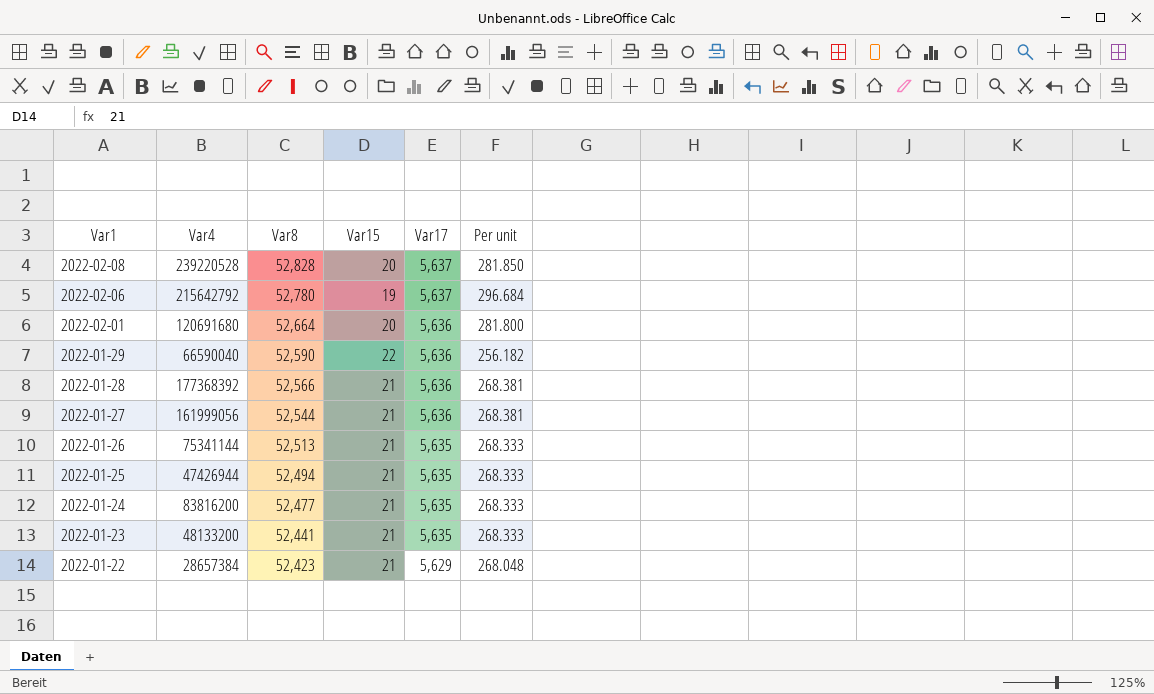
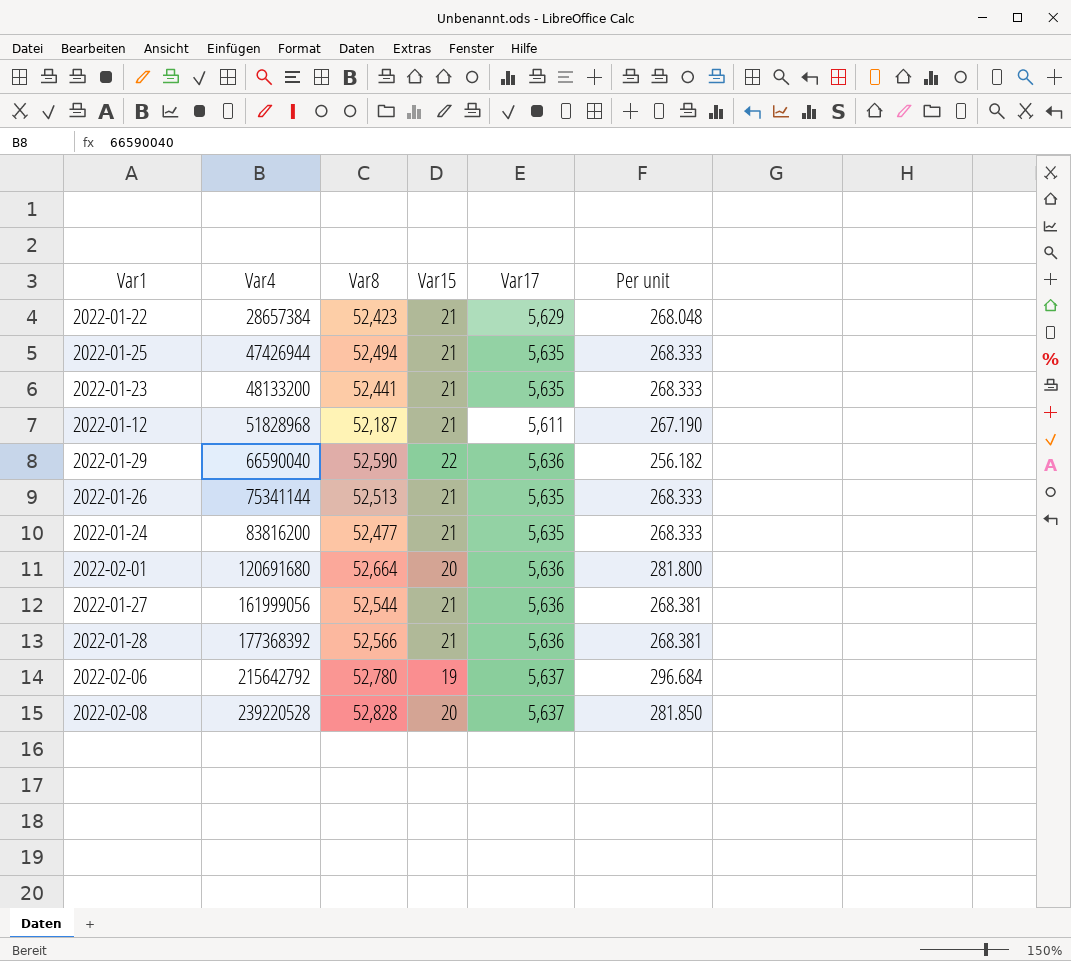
row order: Var1 descending -> Var4 ascending
row 2022-01-12: none -> 51828968 | 52,187 | 21 | 5,611 | 267.190

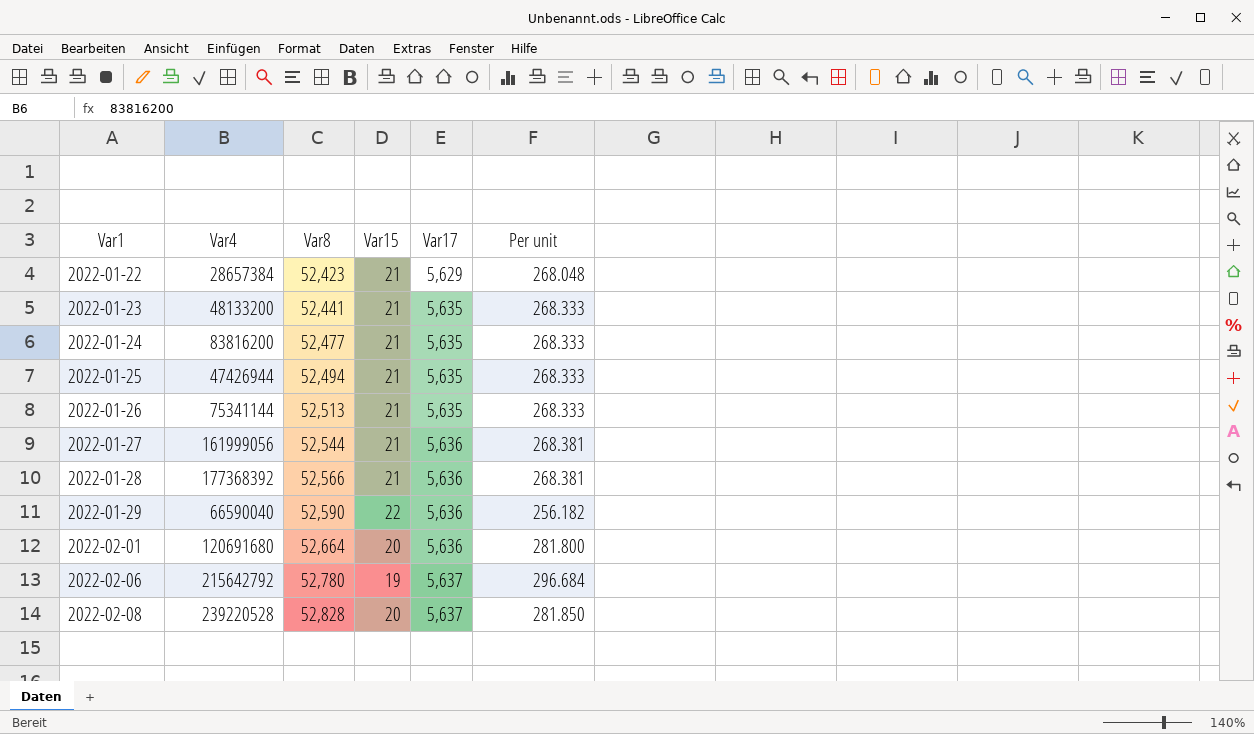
row order: Var4 ascending -> Var1 ascending
row 2022-01-12: 51828968 | 52,187 | 21 | 5,611 | 267.190 -> none

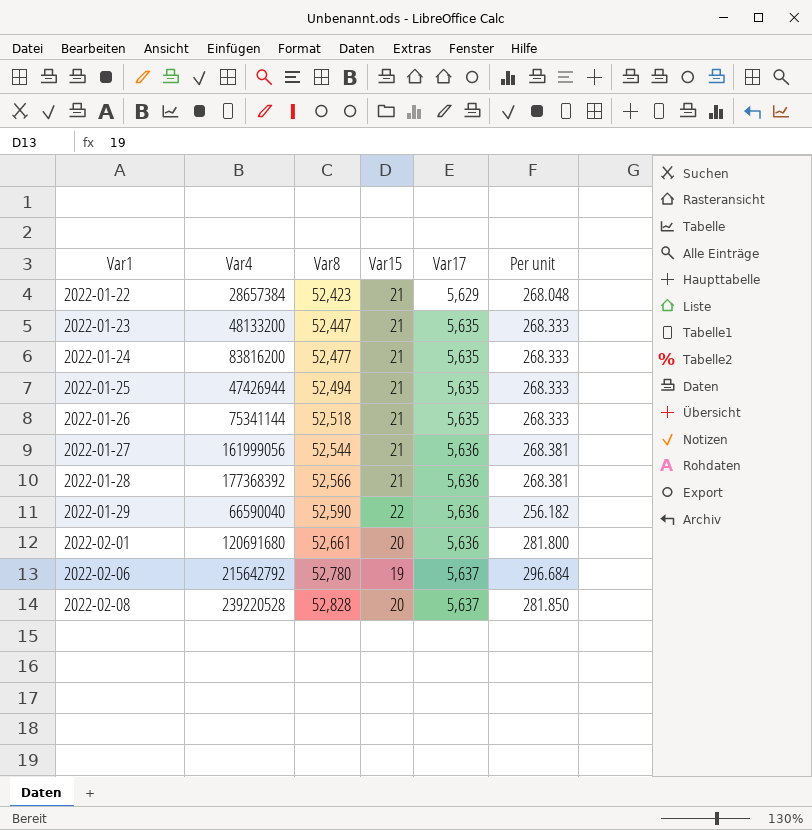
2022-01-23 | Var8: 52,441 -> 52,447
2022-01-26 | Var8: 52,513 -> 52,518
2022-02-01 | Var8: 52,664 -> 52,661

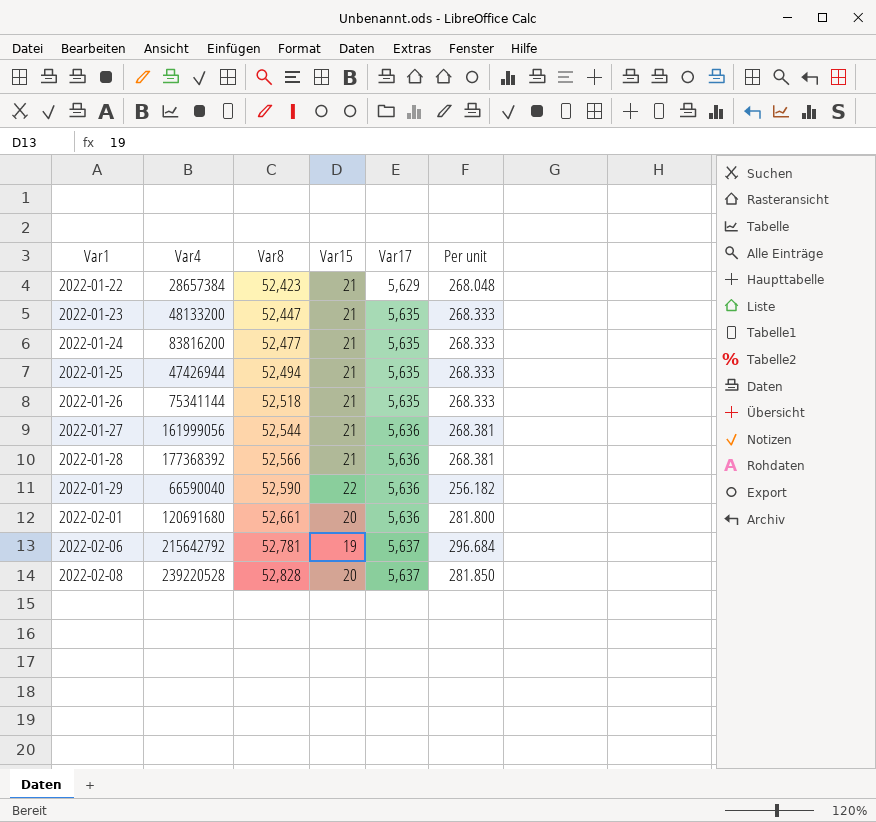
2022-02-06 | Var8: 52,780 -> 52,781

